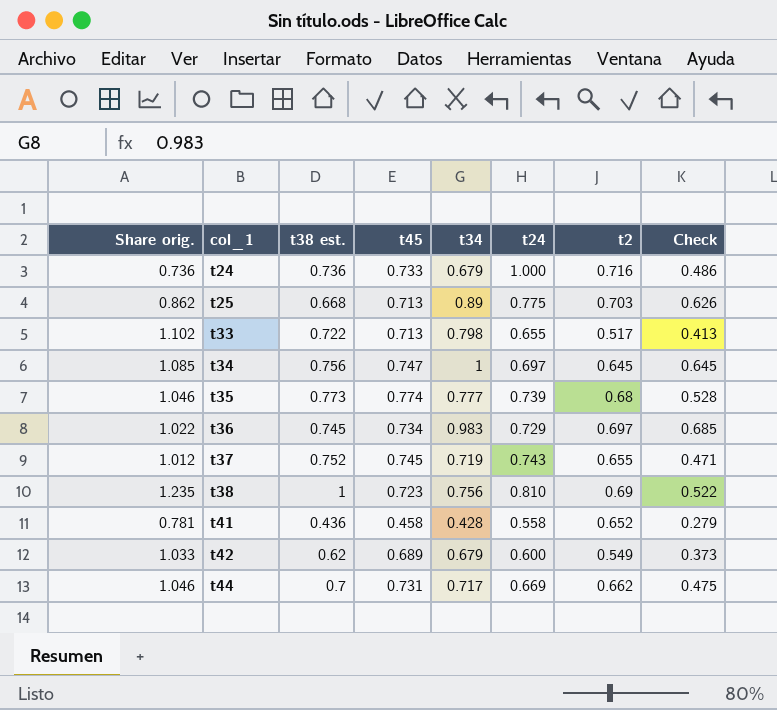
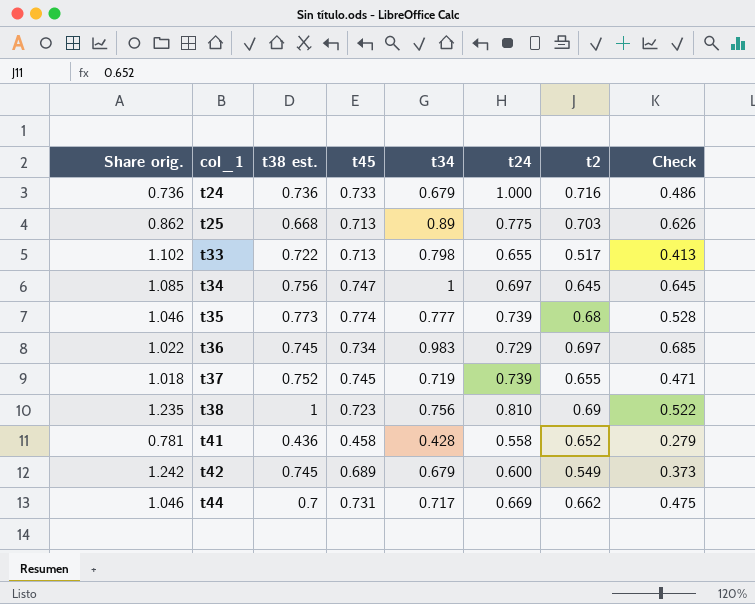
t37 | Share orig.: 1.012 -> 1.018
t37 | t24: 0.743 -> 0.739
t42 | Share orig.: 1.033 -> 1.242
t42 | t38 est.: 0.62 -> 0.745

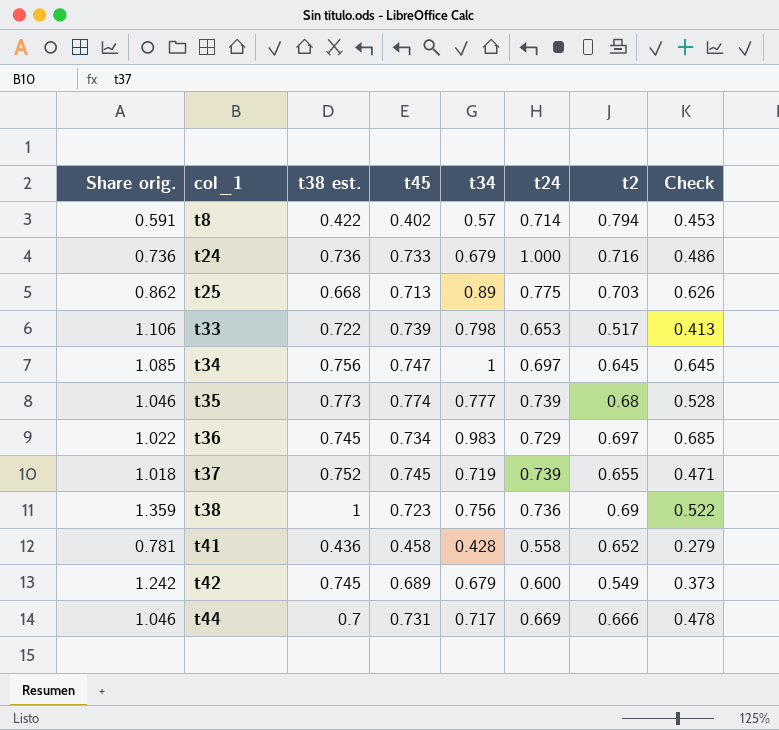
row t8: none -> 0.591 | 0.422 | 0.402 | 0.57 | 0.714 | 0.794 | 0.453
t33 | Share orig.: 1.102 -> 1.106
t33 | t45: 0.713 -> 0.739
t33 | t24: 0.655 -> 0.653
t38 | Share orig.: 1.235 -> 1.359
t38 | t24: 0.810 -> 0.736
t44 | t2: 0.662 -> 0.666
t44 | Check: 0.475 -> 0.478

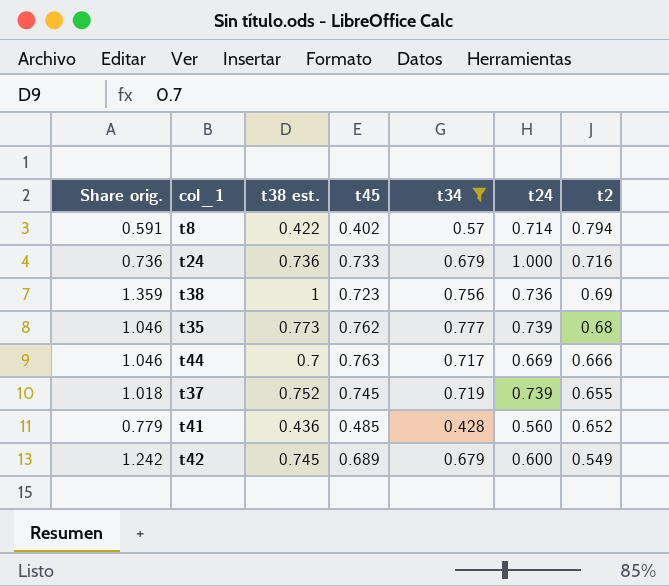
filter: none -> t34 <= 0.777
row order: col_1 ascending -> t2 descending
column Check | formula: [t34] * [t2] -> none
t35 | t45: 0.774 -> 0.762
t44 | t45: 0.731 -> 0.763
t41 | Share orig.: 0.781 -> 0.779
t41 | t45: 0.458 -> 0.485
t41 | t24: 0.558 -> 0.560

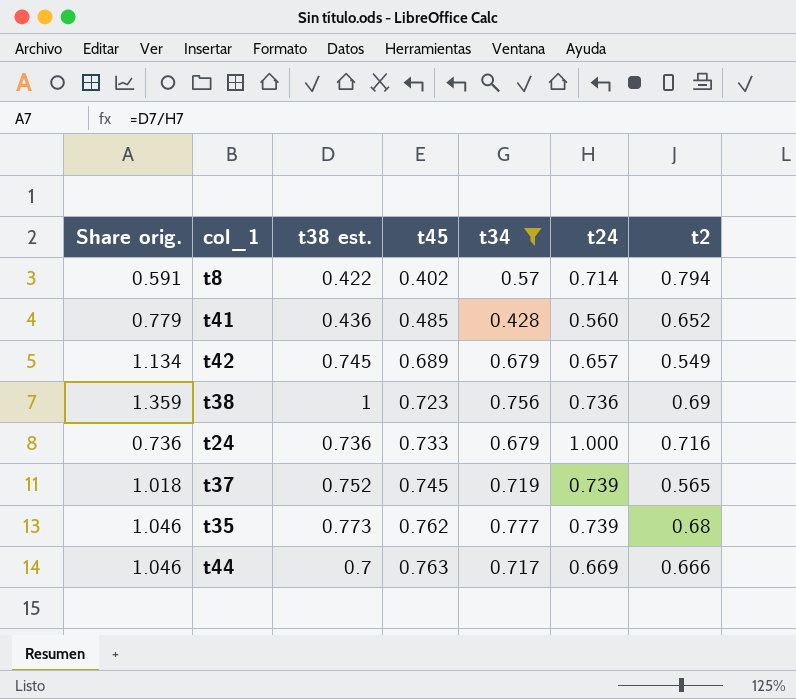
row order: t2 descending -> t45 ascending
t42 | Share orig.: 1.242 -> 1.134
t42 | t24: 0.600 -> 0.657
t37 | t2: 0.655 -> 0.565

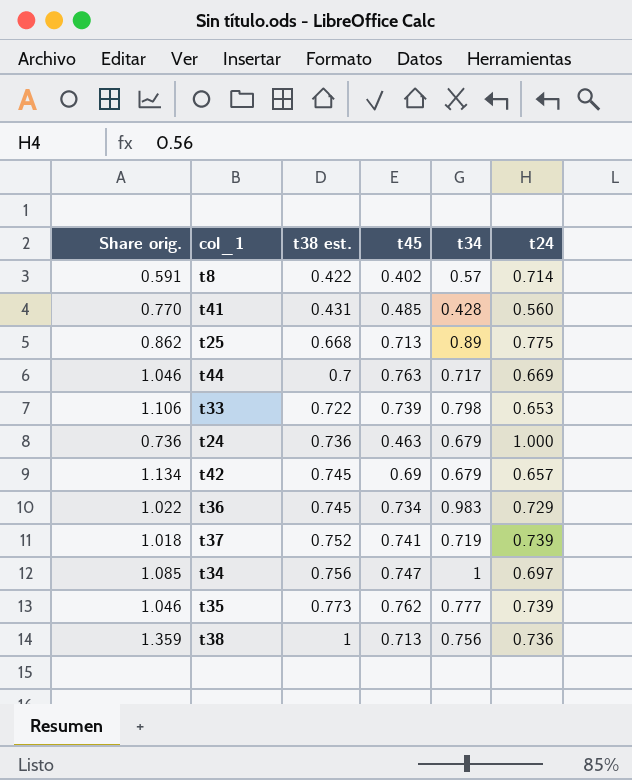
filter: t34 <= 0.777 -> none
row order: t45 ascending -> t38 est. ascending
column t2 | position: 7 -> none
t41 | Share orig.: 0.779 -> 0.770
t41 | t38 est.: 0.436 -> 0.431
t24 | t45: 0.733 -> 0.463
t42 | t45: 0.689 -> 0.69
t37 | t45: 0.745 -> 0.741
t38 | t45: 0.723 -> 0.713

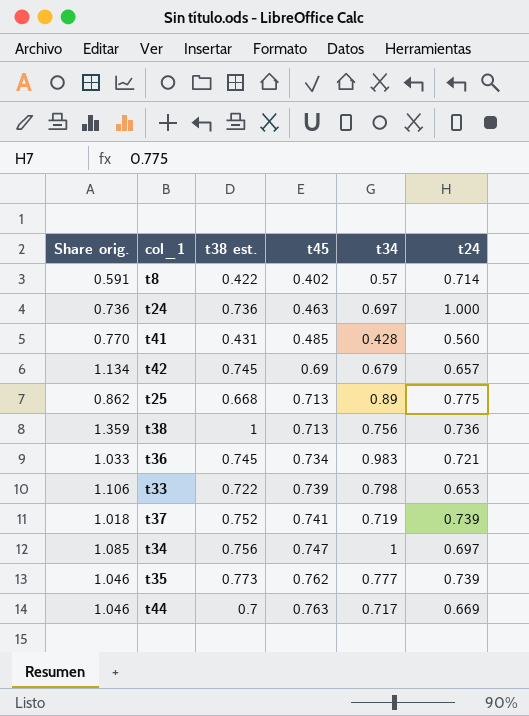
row order: t38 est. ascending -> t45 ascending
t24 | t34: 0.679 -> 0.697
t36 | Share orig.: 1.022 -> 1.033
t36 | t24: 0.729 -> 0.721

